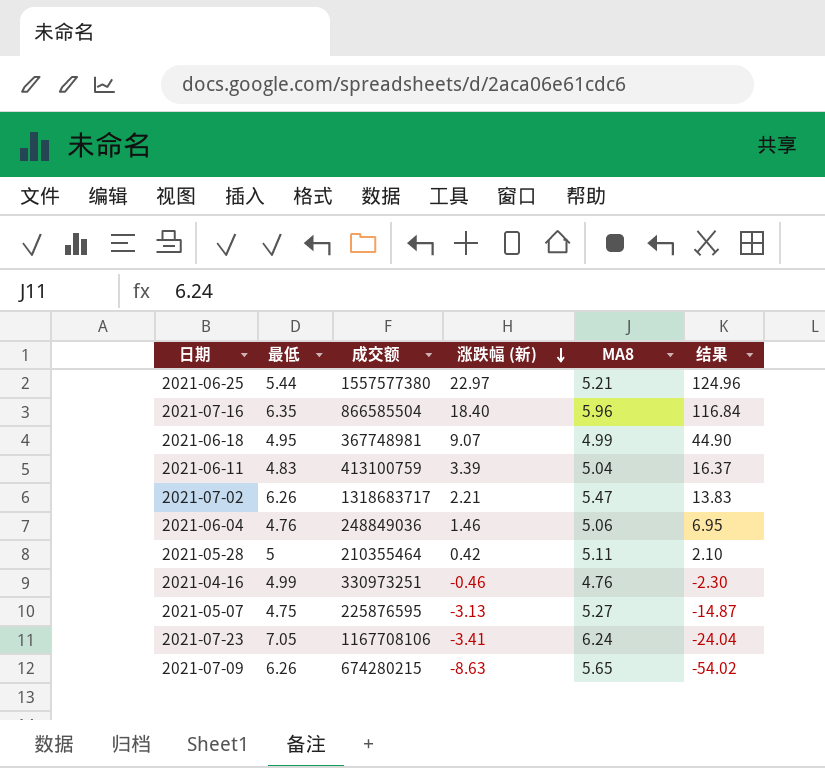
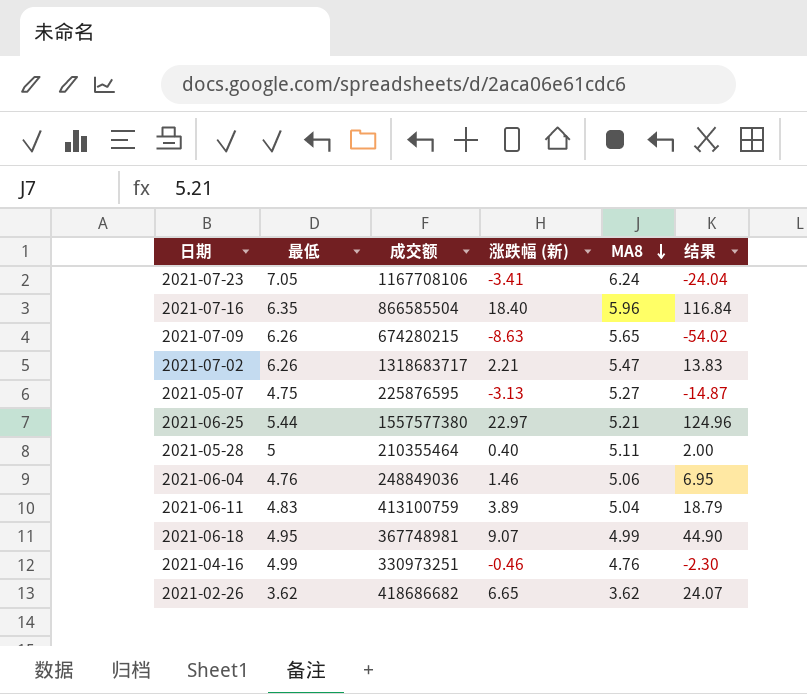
row order: 涨跌幅 (新) descending -> MA8 descending
2021-05-28 | 涨跌幅 (新): 0.42 -> 0.40
2021-05-28 | 结果: 2.10 -> 2.00
2021-06-11 | 涨跌幅 (新): 3.39 -> 3.89
2021-06-11 | 结果: 16.37 -> 18.79
row 2021-02-26: none -> 3.62 | 418686682 | 6.65 | 3.62 | 24.07

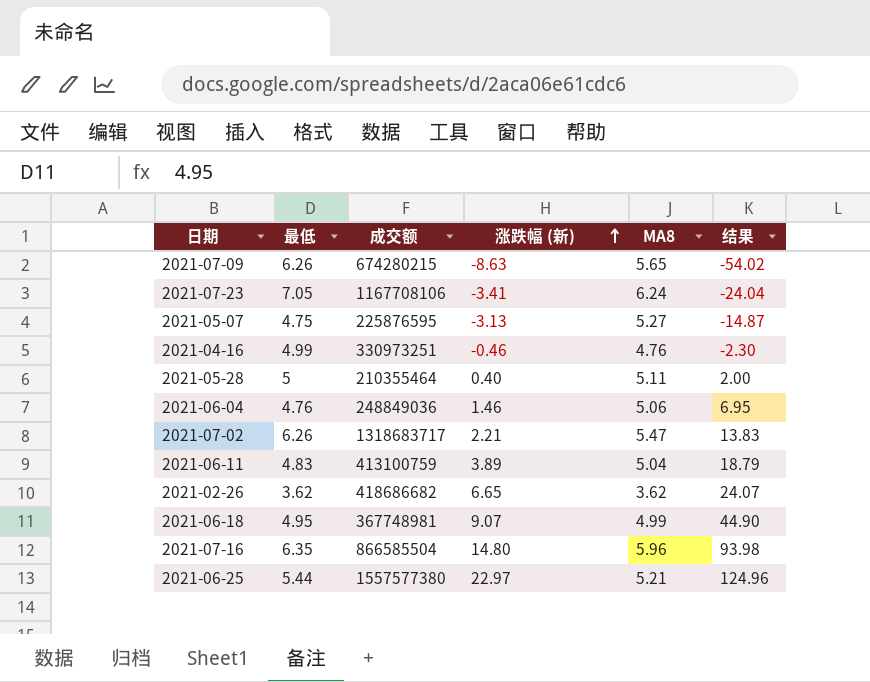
row order: MA8 descending -> 涨跌幅 (新) ascending
2021-07-16 | 涨跌幅 (新): 18.40 -> 14.80
2021-07-16 | 结果: 116.84 -> 93.98

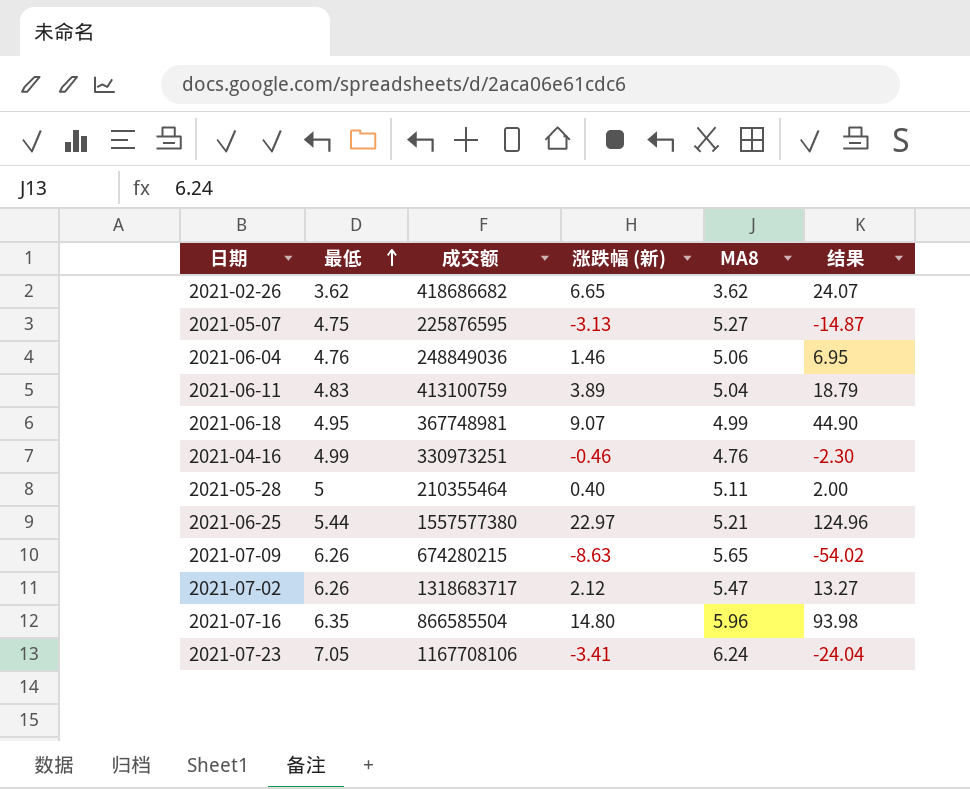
row order: 涨跌幅 (新) ascending -> 最低 ascending
2021-07-02 | 涨跌幅 (新): 2.21 -> 2.12
2021-07-02 | 结果: 13.83 -> 13.27

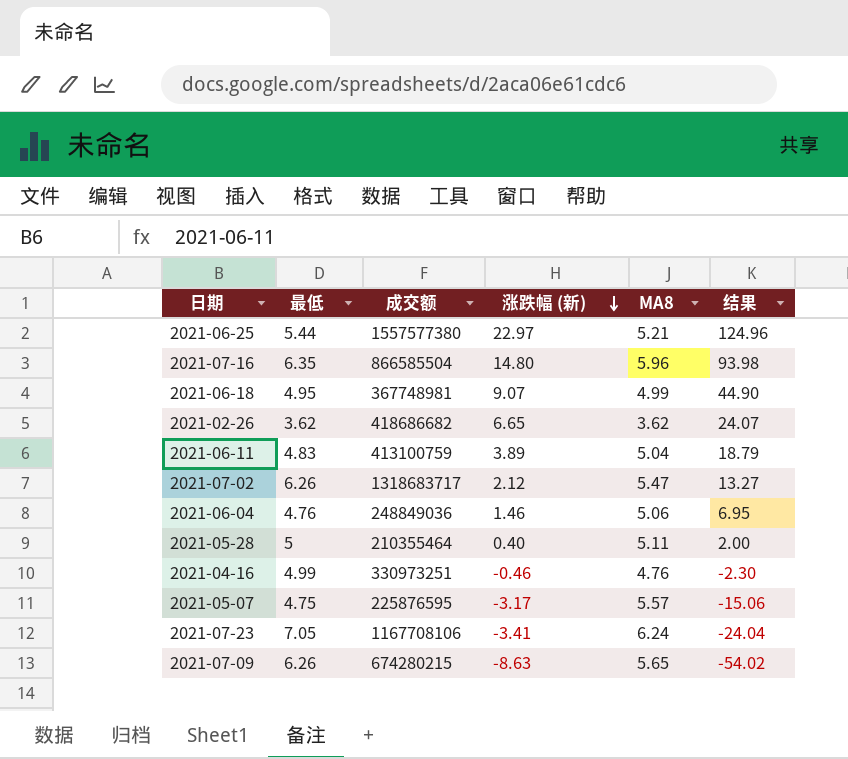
row order: 最低 ascending -> 涨跌幅 (新) descending
2021-05-07 | 涨跌幅 (新): -3.13 -> -3.17
2021-05-07 | MA8: 5.27 -> 5.57
2021-05-07 | 结果: -14.87 -> -15.06

